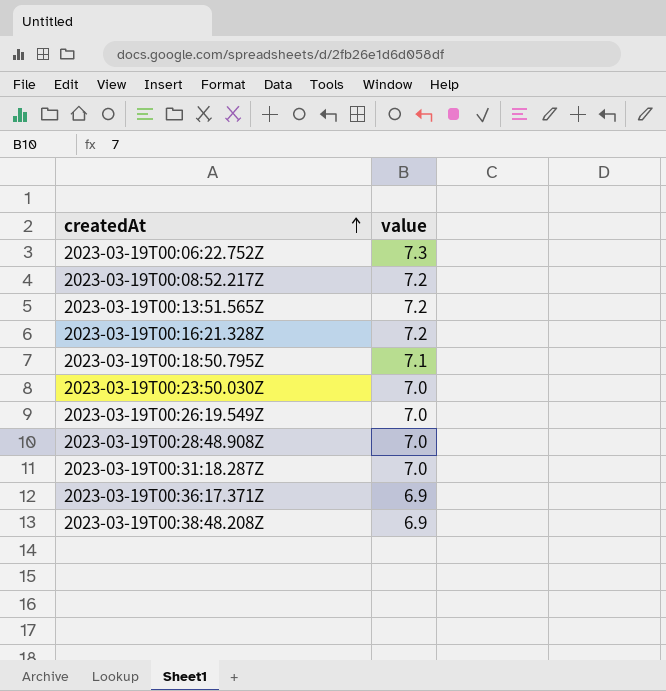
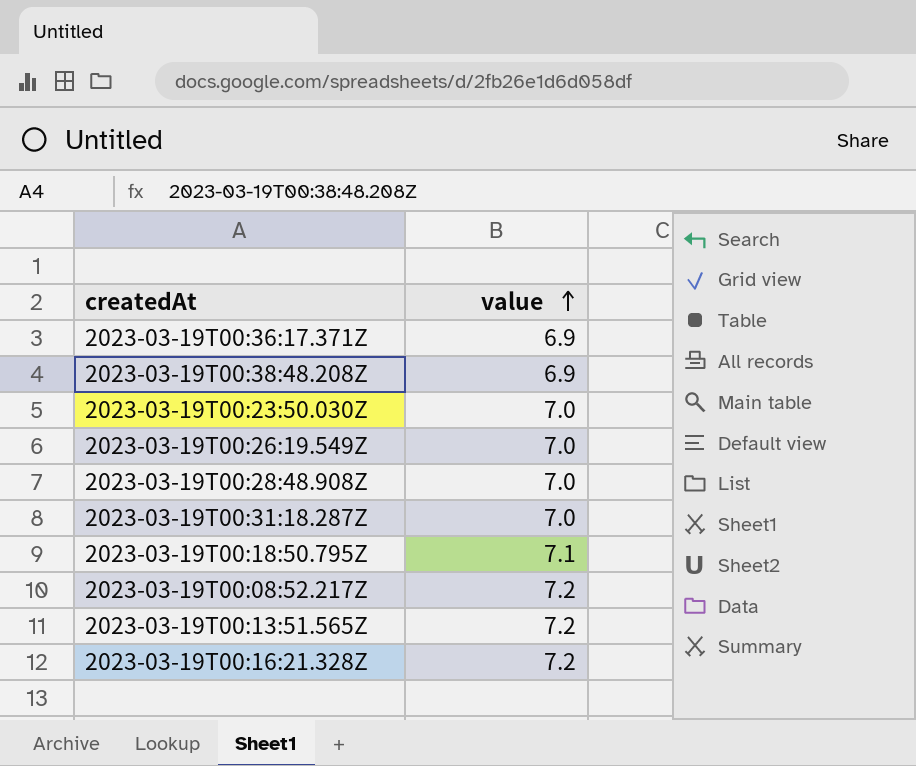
row order: createdAt ascending -> value ascending
row 2023-03-19T00:06:22.752Z: 7.3 -> none

